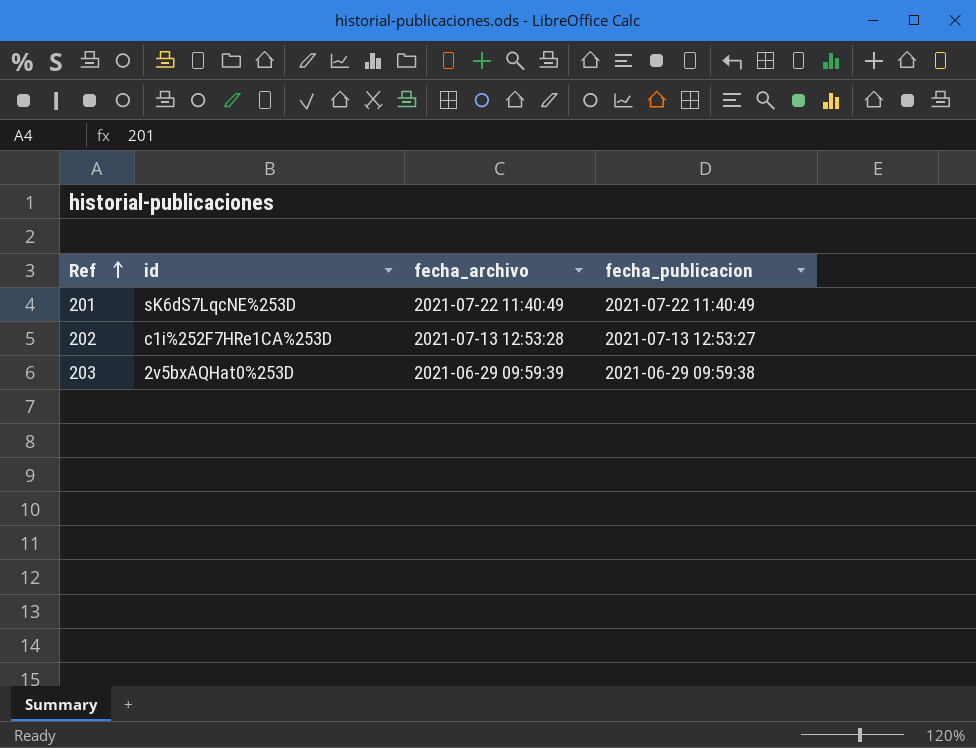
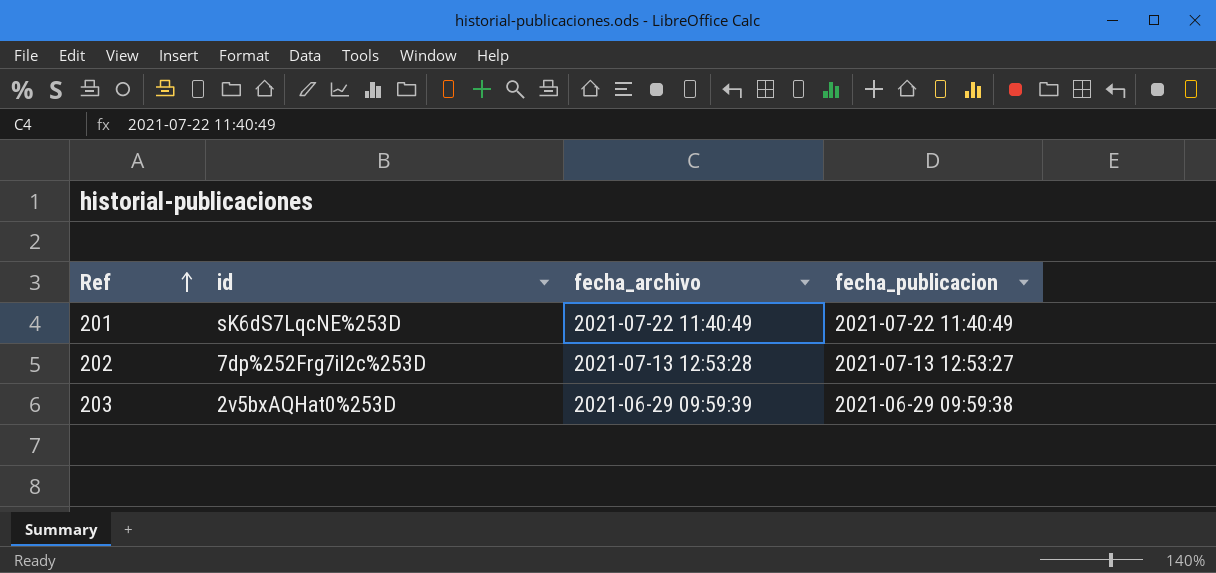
202 | id: c1i%252F7HRe1CA%253D -> 7dp%252Frg7iI2c%253D

